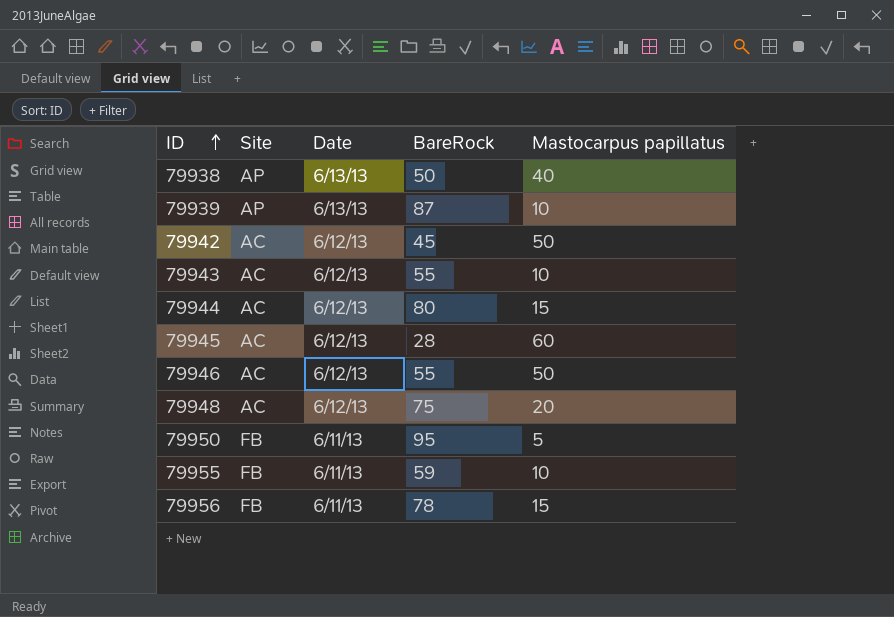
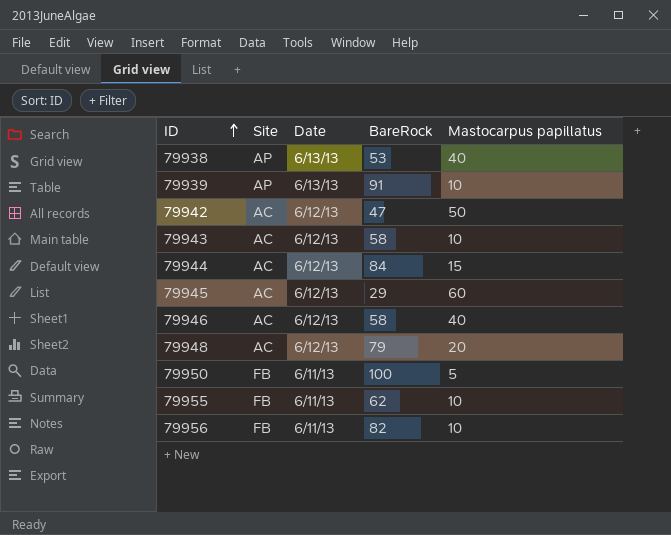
79938 | BareRock: 50 -> 53
79939 | BareRock: 87 -> 91
79942 | BareRock: 45 -> 47
79943 | BareRock: 55 -> 58
79944 | BareRock: 80 -> 84
79945 | BareRock: 28 -> 29
79946 | BareRock: 55 -> 58
79946 | Mastocarpus papillatus: 50 -> 40
79948 | BareRock: 75 -> 79
79950 | BareRock: 95 -> 100
79955 | BareRock: 59 -> 62
79956 | BareRock: 78 -> 82
79956 | Mastocarpus papillatus: 15 -> 10

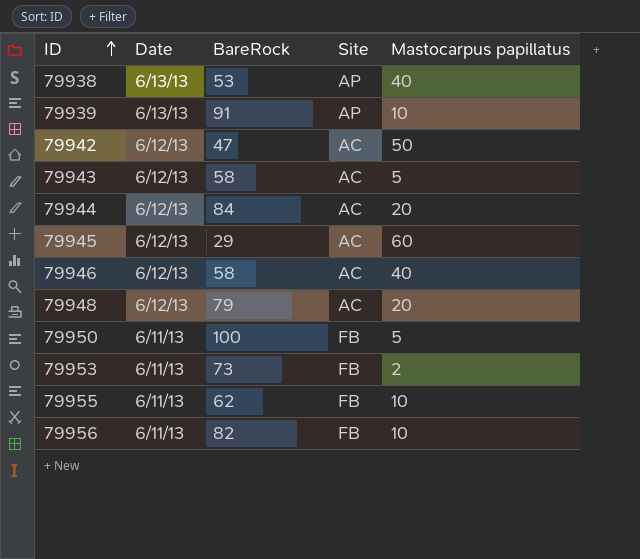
column Site | position: 2 -> 4
79943 | Mastocarpus papillatus: 10 -> 5
79944 | Mastocarpus papillatus: 15 -> 20
row 79953: none -> 6/11/13 | 73 | FB | 2

